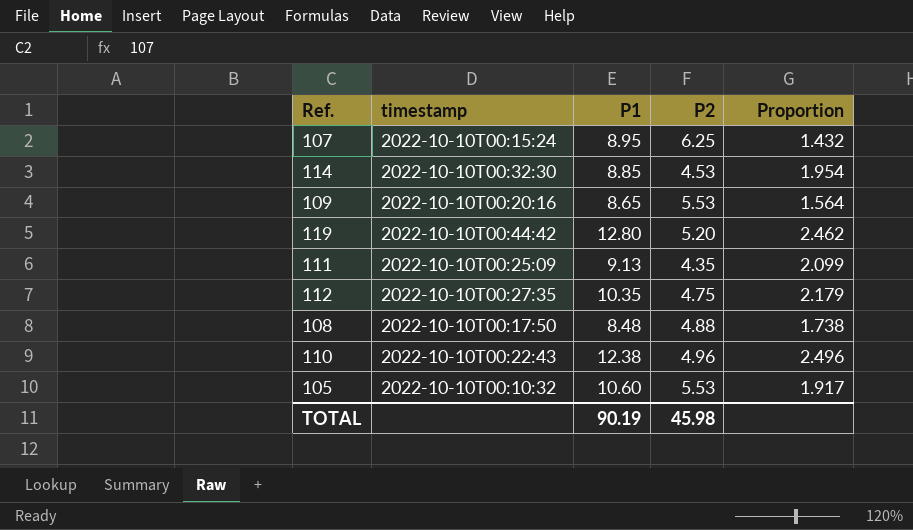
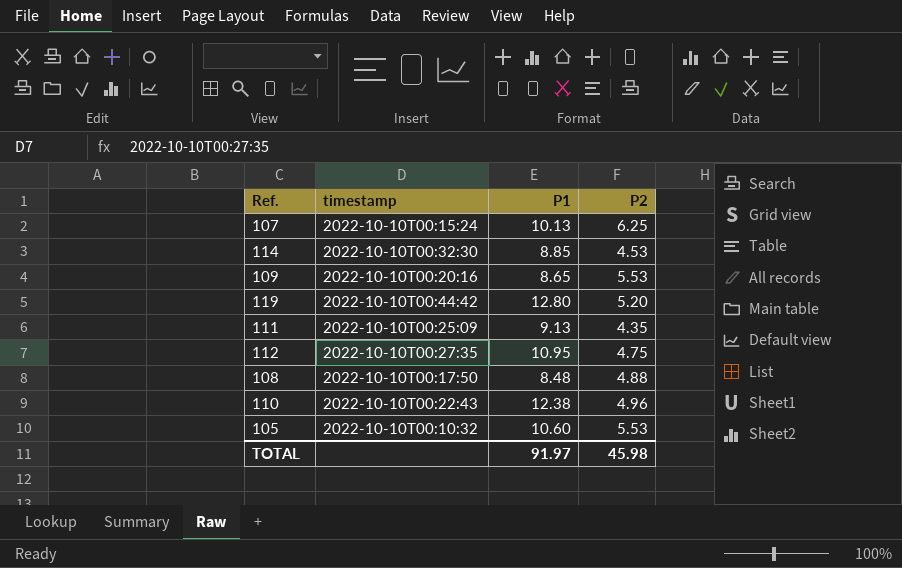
column Proportion | formula: [P1] / [P2] -> none
107 | P1: 8.95 -> 10.13
112 | P1: 10.35 -> 10.95
TOTAL | P1: 90.19 -> 91.97

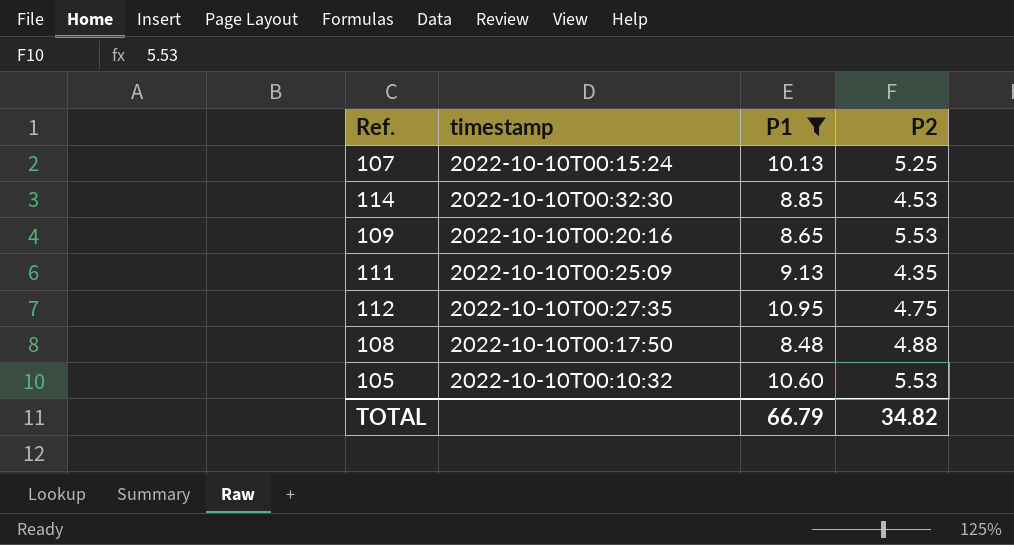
filter: none -> P1 <= 10.95
107 | P2: 6.25 -> 5.25
TOTAL | P1: 91.97 -> 66.79
TOTAL | P2: 45.98 -> 34.82

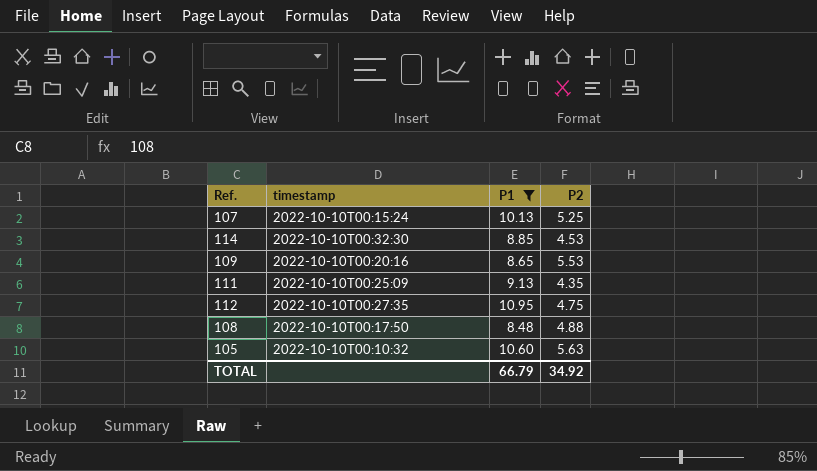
105 | P2: 5.53 -> 5.63
TOTAL | P2: 34.82 -> 34.92

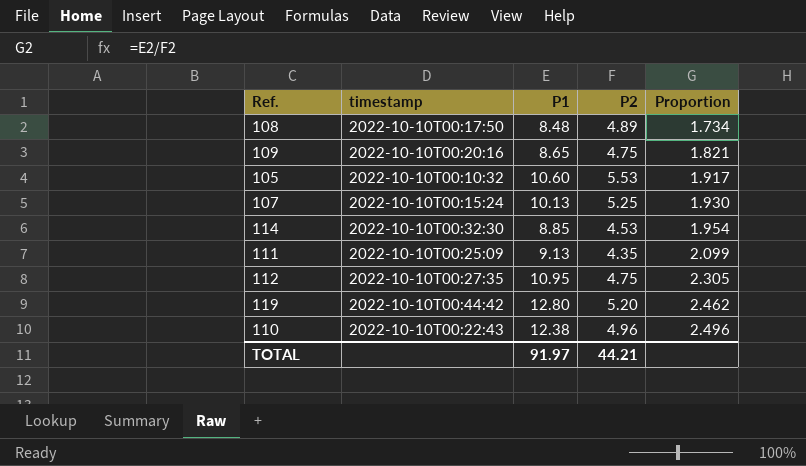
filter: P1 <= 10.95 -> none
row order: none -> Proportion ascending
column Proportion | formula: none -> [P1] / [P2]
108 | P2: 4.88 -> 4.89
109 | P2: 5.53 -> 4.75
105 | P2: 5.63 -> 5.53
TOTAL | P1: 66.79 -> 91.97
TOTAL | P2: 34.92 -> 44.21

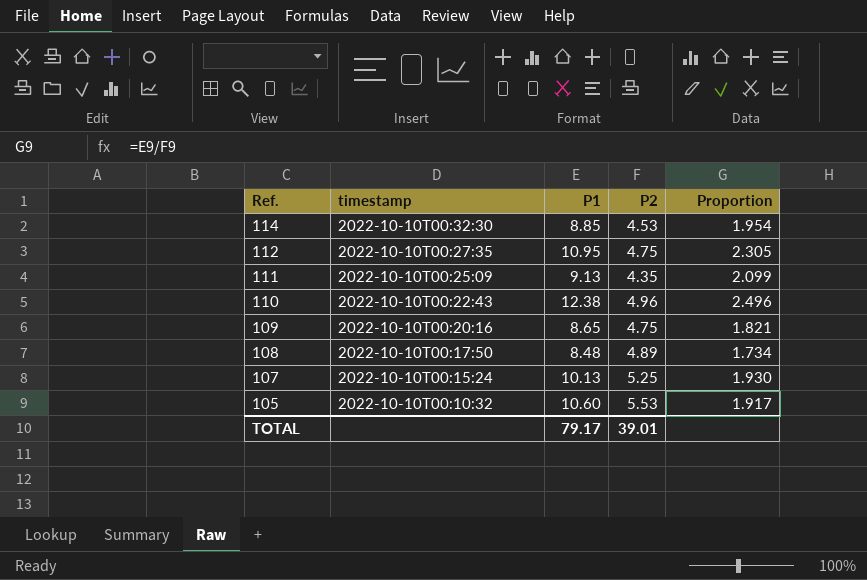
row order: Proportion ascending -> Ref. descending
row 119: 2022-10-10T00:44:42 | 12.80 | 5.20 | 2.462 -> none
TOTAL | P1: 91.97 -> 79.17
TOTAL | P2: 44.21 -> 39.01

